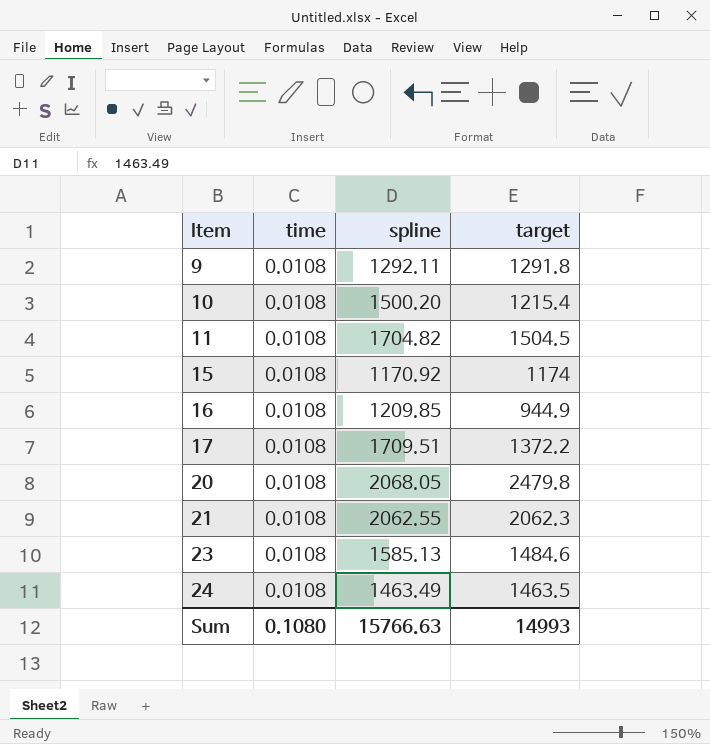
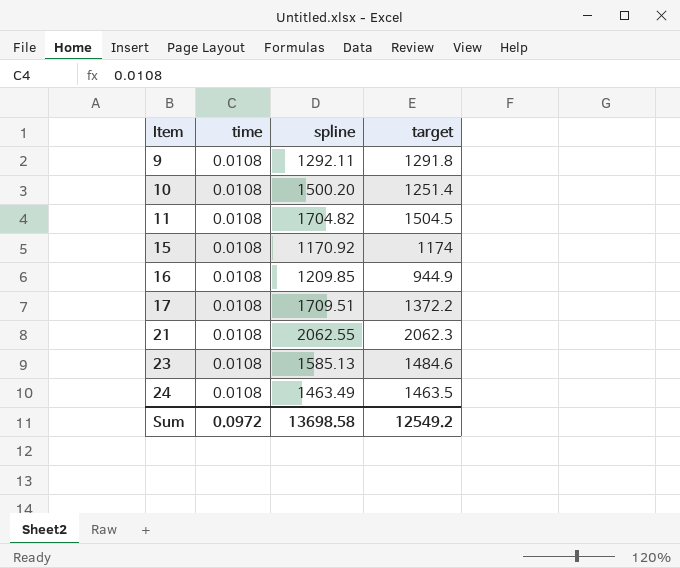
row 20: 0.0108 | 2068.05 | 2479.8 -> none
10 | target: 1215.4 -> 1251.4
Sum | time: 0.1080 -> 0.0972
Sum | spline: 15766.63 -> 13698.58
Sum | target: 14993 -> 12549.2

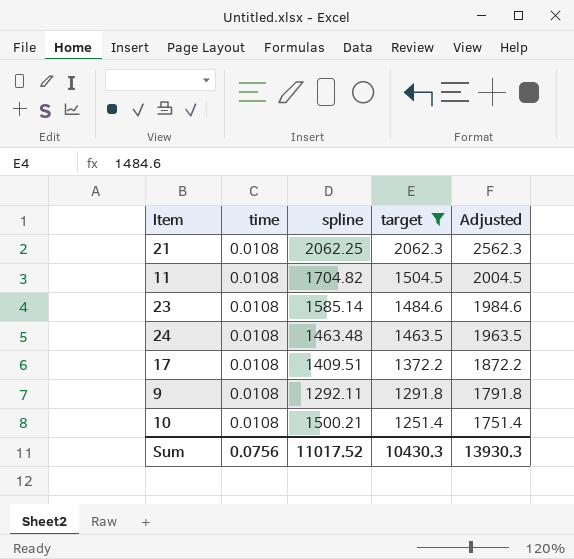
filter: none -> target >= 1251.4
row order: Item ascending -> target descending
column Adjusted | formula: none -> [target] + 500
21 | spline: 2062.55 -> 2062.25
23 | spline: 1585.13 -> 1585.14
24 | spline: 1463.49 -> 1463.48
17 | spline: 1709.51 -> 1409.51
10 | spline: 1500.20 -> 1500.21
Sum | time: 0.0972 -> 0.0756
Sum | spline: 13698.58 -> 11017.52
Sum | target: 12549.2 -> 10430.3

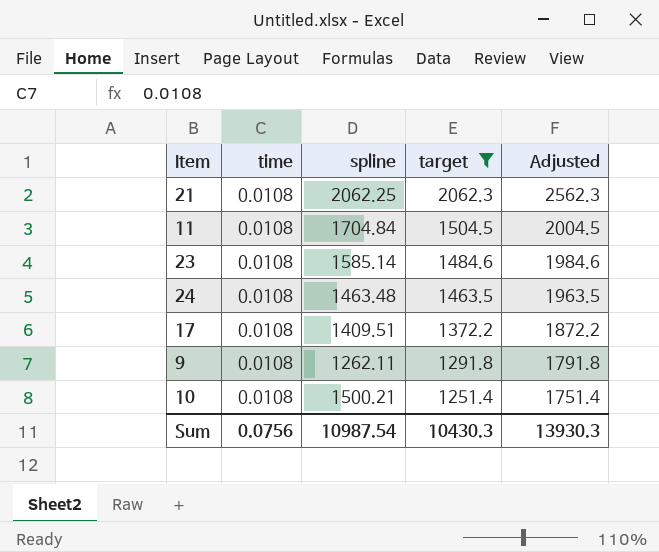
11 | spline: 1704.82 -> 1704.84
9 | spline: 1292.11 -> 1262.11
Sum | spline: 11017.52 -> 10987.54

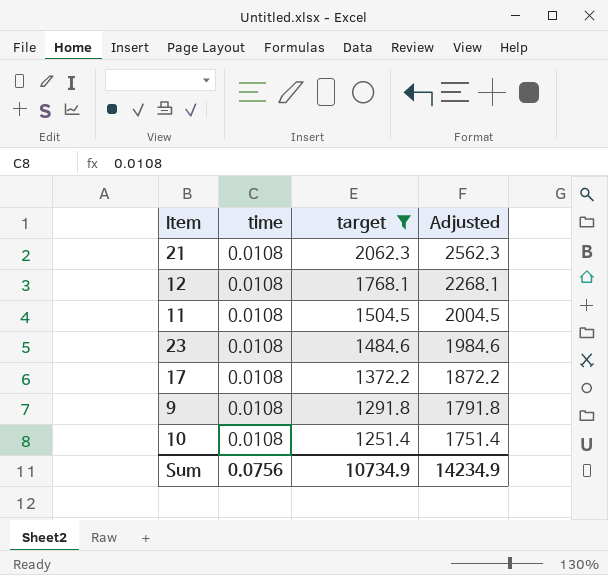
column spline | position: 3 -> none
row 24: 0.0108 | 1463.48 | 1463.5 | 1963.5 -> none
row 12: none -> 0.0108 | 1768.1 | 2268.1
Sum | target: 10430.3 -> 10734.9
Sum | Adjusted: 13930.3 -> 14234.9

